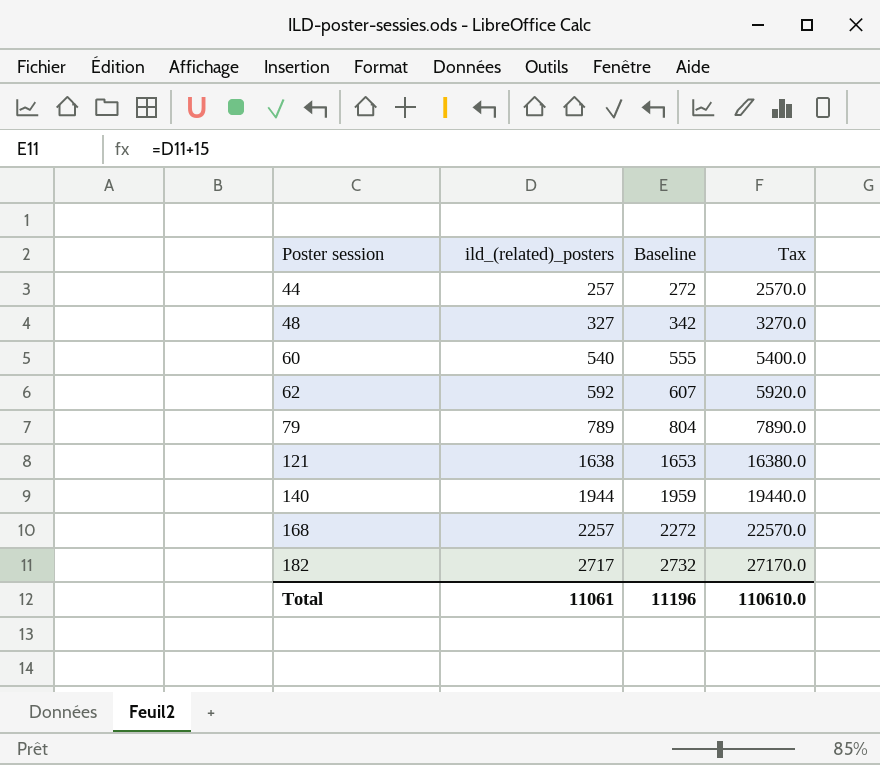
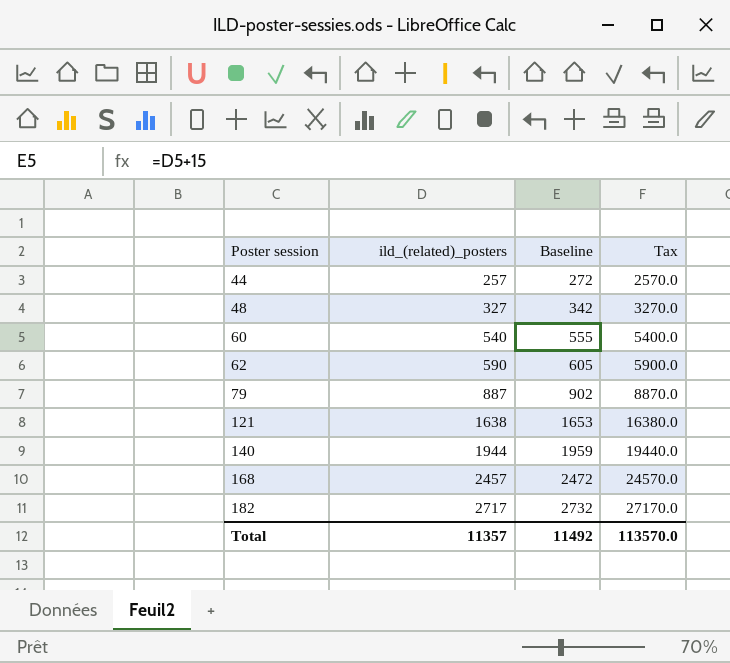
62 | ild_(related)_posters: 592 -> 590
62 | Baseline: 607 -> 605
62 | Tax: 5920.0 -> 5900.0
79 | ild_(related)_posters: 789 -> 887
79 | Baseline: 804 -> 902
79 | Tax: 7890.0 -> 8870.0
168 | ild_(related)_posters: 2257 -> 2457
168 | Baseline: 2272 -> 2472
168 | Tax: 22570.0 -> 24570.0
Total | ild_(related)_posters: 11061 -> 11357
Total | Baseline: 11196 -> 11492
Total | Tax: 110610.0 -> 113570.0

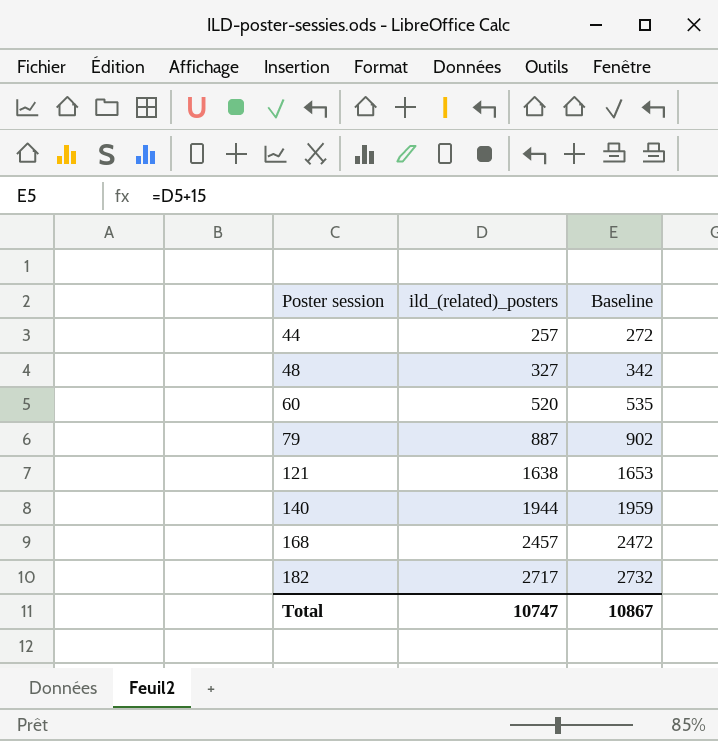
column Tax | formula: [ild_(related)_posters] * 10 -> none
row 62: 590 | 605 | 5900.0 -> none
60 | ild_(related)_posters: 540 -> 520
60 | Baseline: 555 -> 535
Total | ild_(related)_posters: 11357 -> 10747
Total | Baseline: 11492 -> 10867

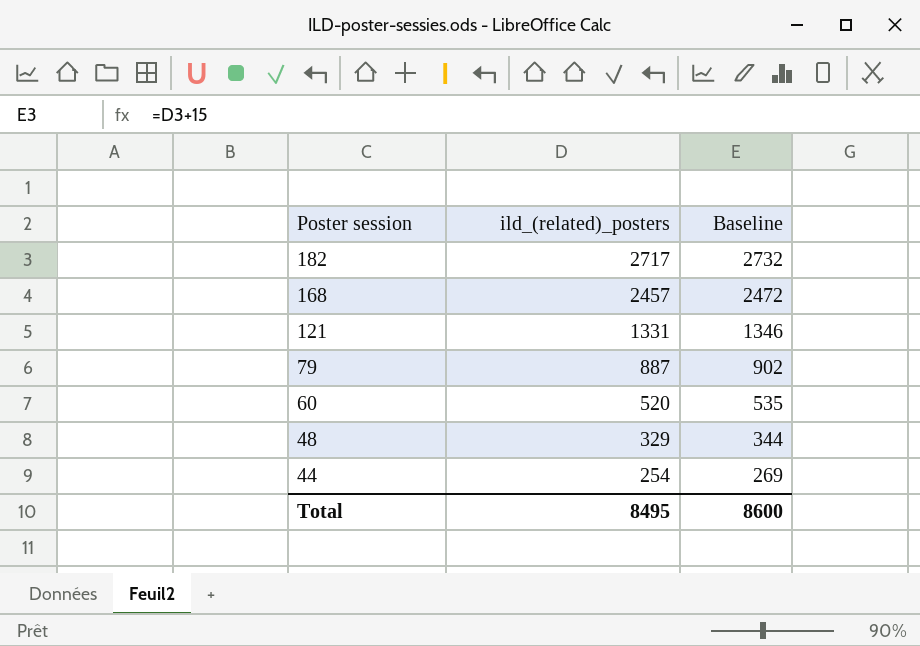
row order: Poster session ascending -> Poster session descending
row 140: 1944 | 1959 -> none
121 | ild_(related)_posters: 1638 -> 1331
121 | Baseline: 1653 -> 1346
48 | ild_(related)_posters: 327 -> 329
48 | Baseline: 342 -> 344
44 | ild_(related)_posters: 257 -> 254
44 | Baseline: 272 -> 269
Total | ild_(related)_posters: 10747 -> 8495
Total | Baseline: 10867 -> 8600

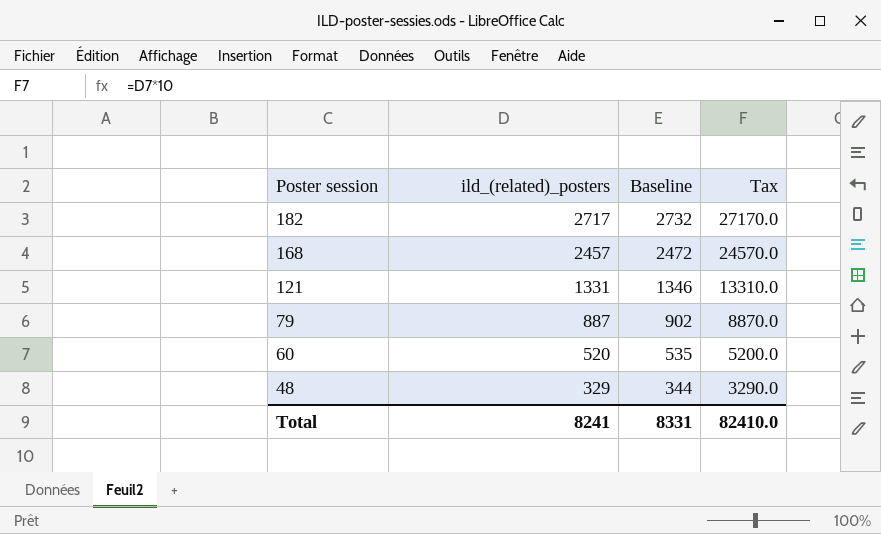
column Tax | formula: none -> [ild_(related)_posters] * 10
row 44: 254 | 269 -> none
Total | ild_(related)_posters: 8495 -> 8241
Total | Baseline: 8600 -> 8331

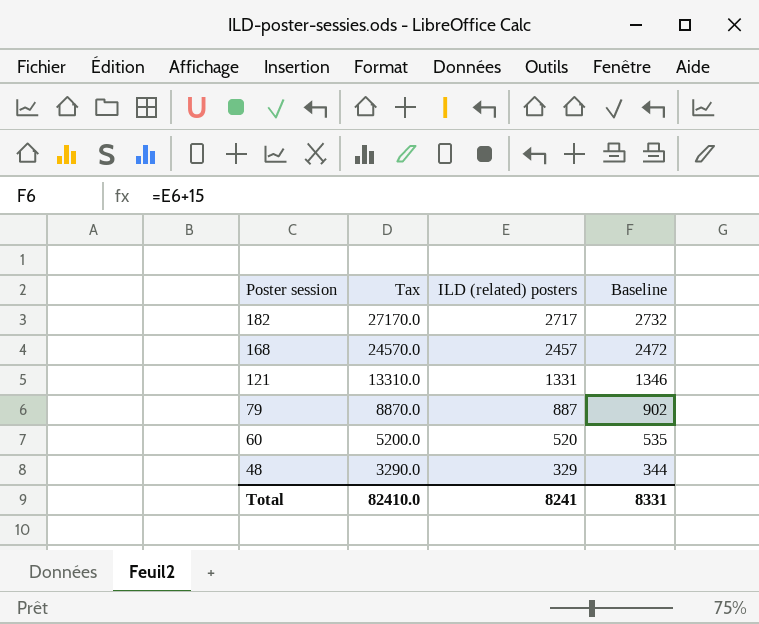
column Tax | position: 4 -> 2
column name: ild_(related)_posters -> ILD (related) posters

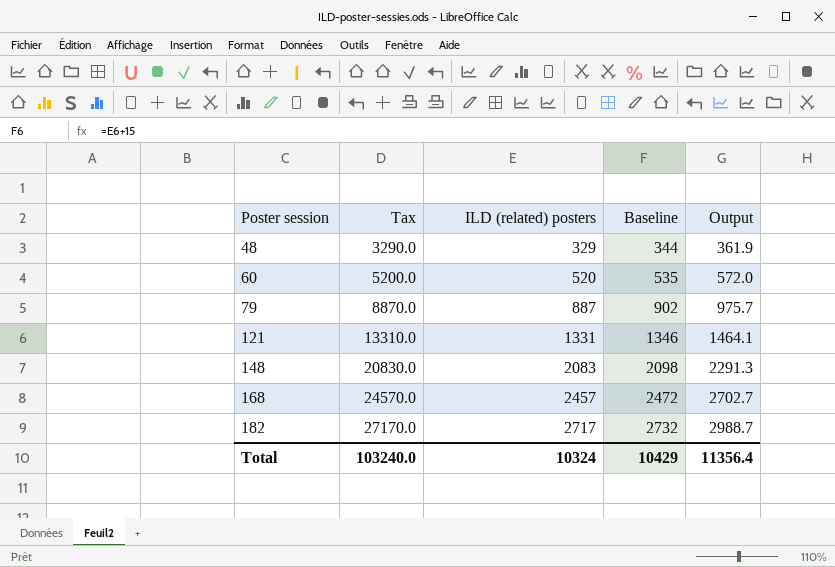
row order: Poster session descending -> Poster session ascending
column Output | formula: none -> [ILD (related) posters] * 1.1
row 148: none -> 20830.0 | 2083 | 2098 | 2291.3
Total | Tax: 82410.0 -> 103240.0
Total | ILD (related) posters: 8241 -> 10324
Total | Baseline: 8331 -> 10429

